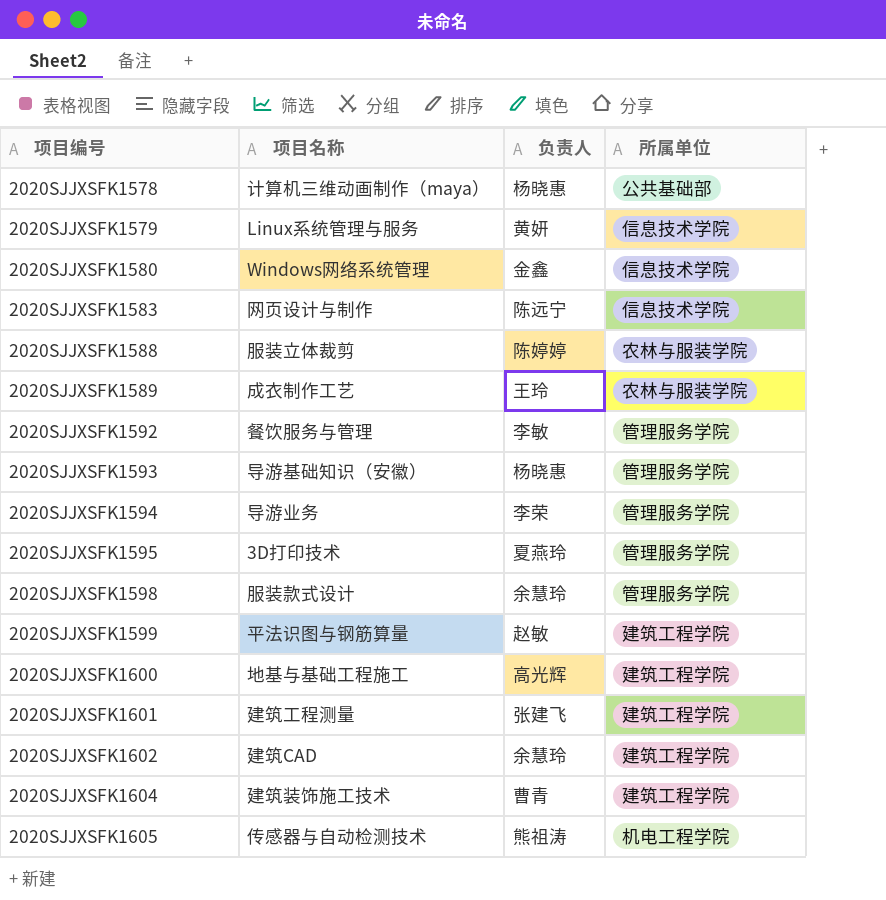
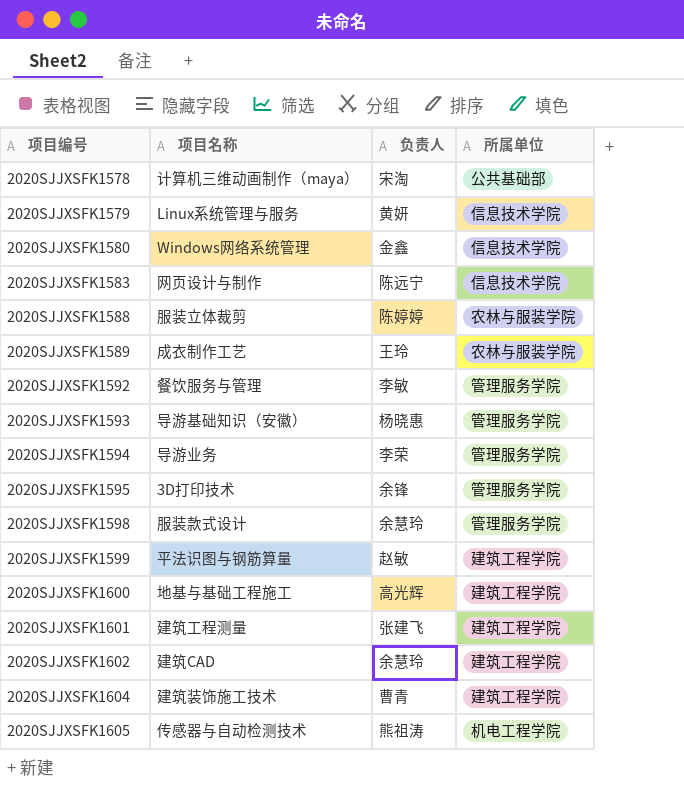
2020SJJXSFK1578 | 负责人: 杨晓惠 -> 宋淘
2020SJJXSFK1595 | 负责人: 夏燕玲 -> 余锋

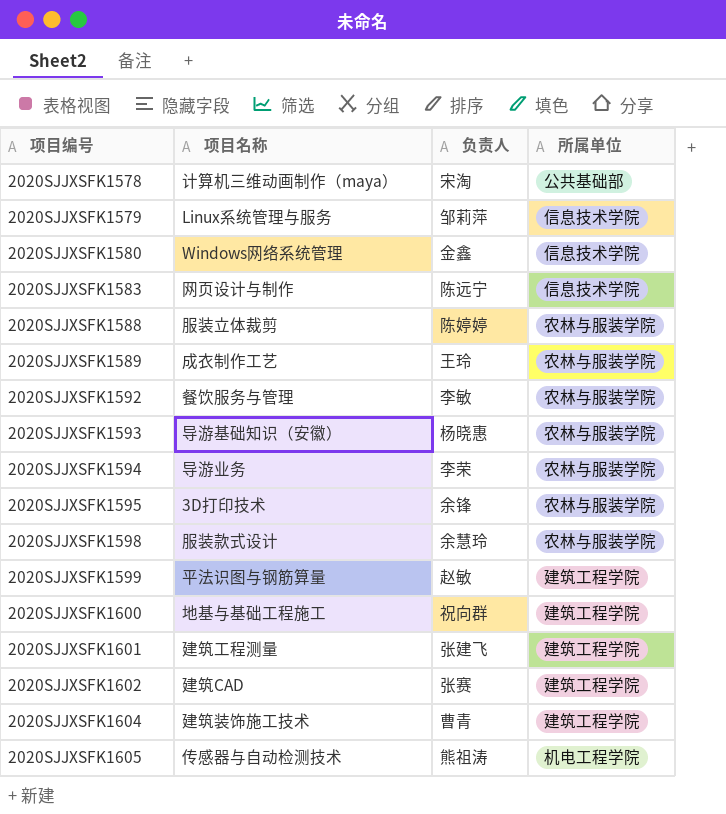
2020SJJXSFK1579 | 负责人: 黄妍 -> 邹莉萍
2020SJJXSFK1592 | 所属单位: 管理服务学院 -> 农林与服装学院
2020SJJXSFK1593 | 所属单位: 管理服务学院 -> 农林与服装学院
2020SJJXSFK1594 | 所属单位: 管理服务学院 -> 农林与服装学院
2020SJJXSFK1595 | 所属单位: 管理服务学院 -> 农林与服装学院
2020SJJXSFK1598 | 所属单位: 管理服务学院 -> 农林与服装学院
2020SJJXSFK1600 | 负责人: 高光辉 -> 祝向群
2020SJJXSFK1602 | 负责人: 余慧玲 -> 张赛

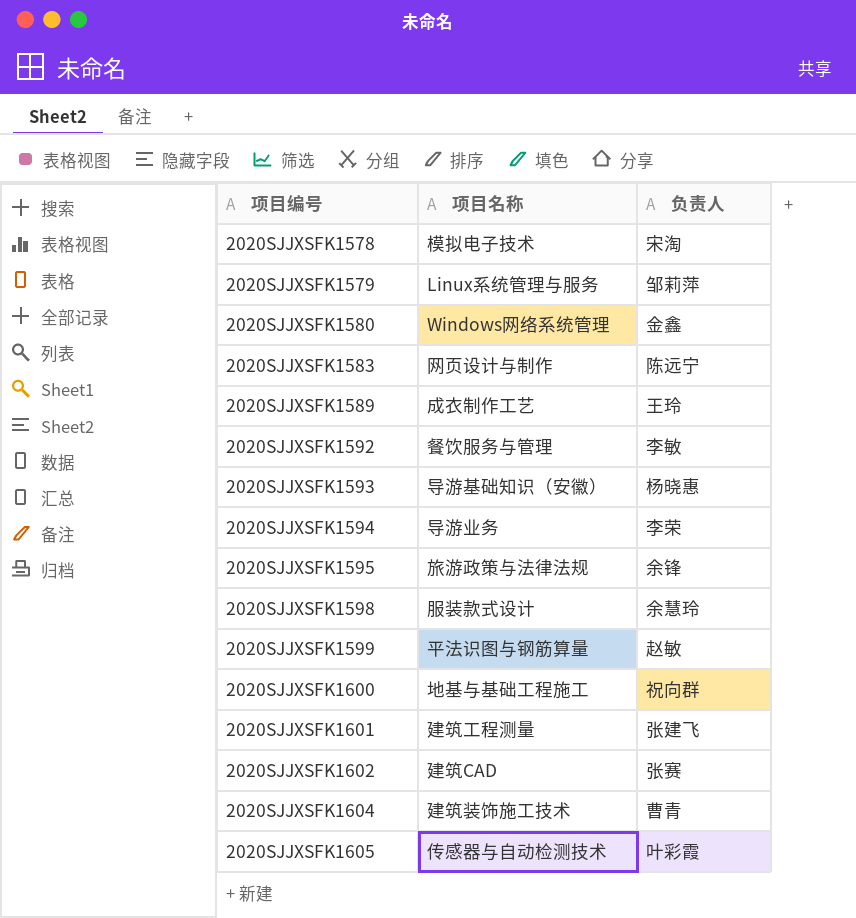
column 所属单位 | position: 4 -> none
row 2020SJJXSFK1588: 服装立体裁剪 | 陈婷婷 | 农林与服装学院 -> none
2020SJJXSFK1578 | 项目名称: 计算机三维动画制作（maya） -> 模拟电子技术
2020SJJXSFK1595 | 项目名称: 3D打印技术 -> 旅游政策与法律法规
2020SJJXSFK1605 | 负责人: 熊祖涛 -> 叶彩霞

